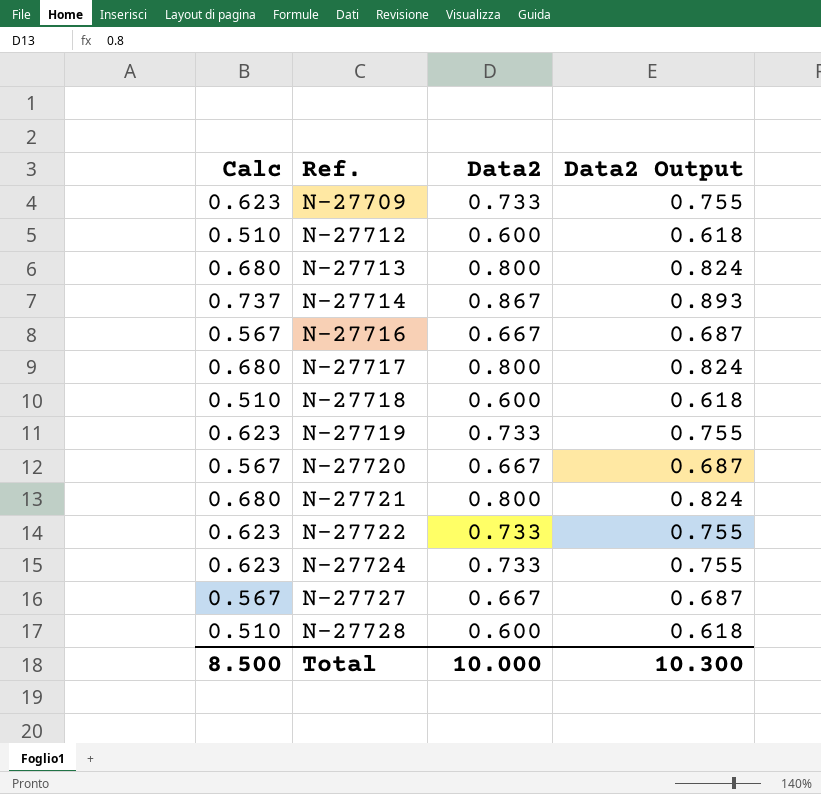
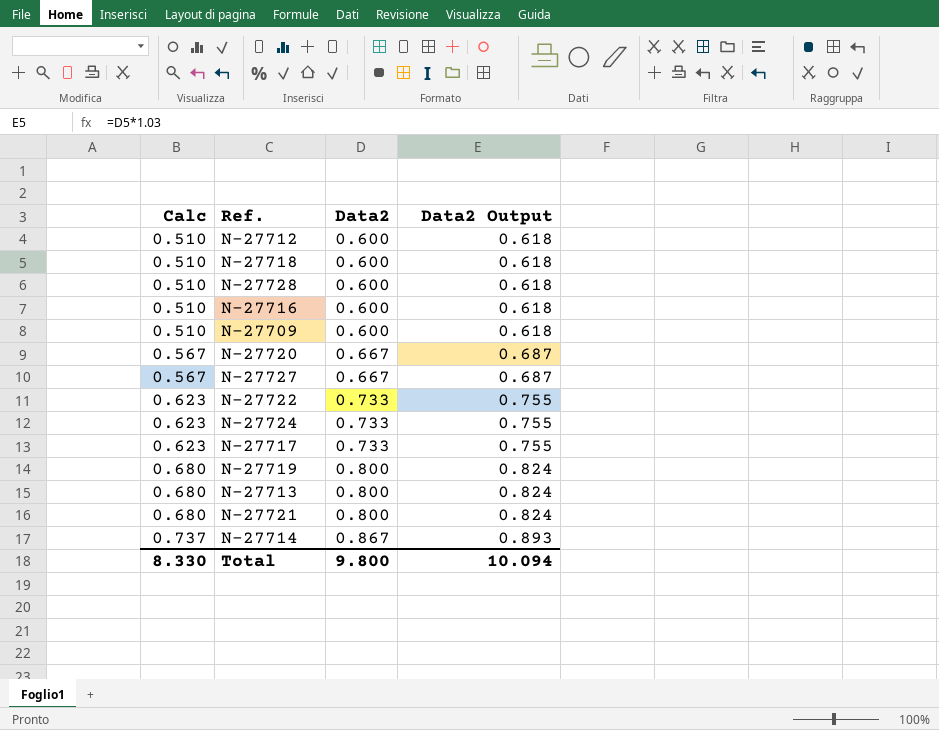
row order: Ref. ascending -> Calc ascending
N-27716 | Calc: 0.567 -> 0.510
N-27716 | Data2: 0.667 -> 0.600
N-27716 | Data2 Output: 0.687 -> 0.618
N-27709 | Calc: 0.623 -> 0.510
N-27709 | Data2: 0.733 -> 0.600
N-27709 | Data2 Output: 0.755 -> 0.618
N-27717 | Calc: 0.680 -> 0.623
N-27717 | Data2: 0.800 -> 0.733
N-27717 | Data2 Output: 0.824 -> 0.755
N-27719 | Calc: 0.623 -> 0.680
N-27719 | Data2: 0.733 -> 0.800
N-27719 | Data2 Output: 0.755 -> 0.824
Total | Calc: 8.500 -> 8.330
Total | Data2: 10.000 -> 9.800
Total | Data2 Output: 10.300 -> 10.094

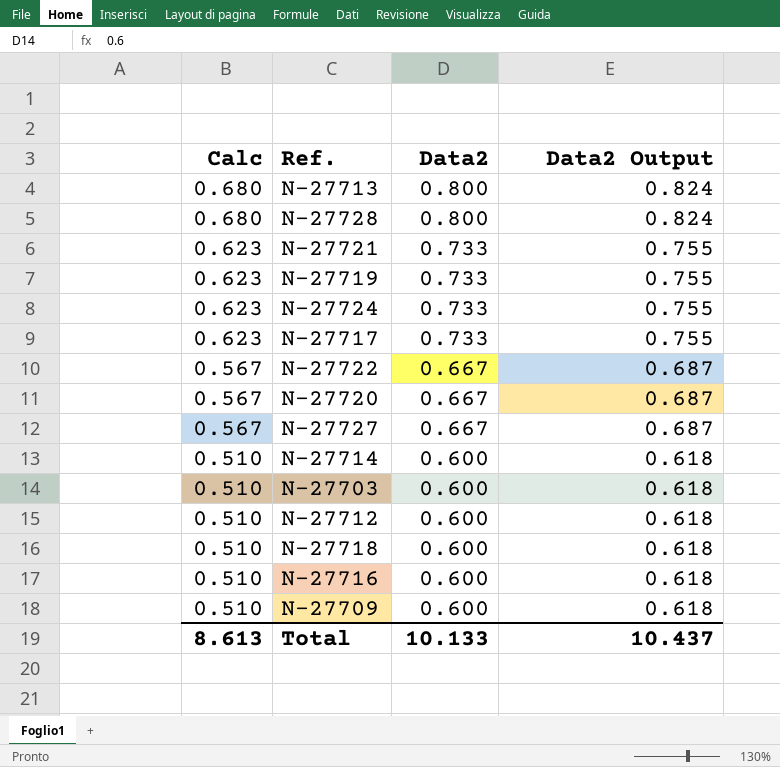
row order: Calc ascending -> Calc descending
N-27728 | Calc: 0.510 -> 0.680
N-27728 | Data2: 0.600 -> 0.800
N-27728 | Data2 Output: 0.618 -> 0.824
N-27721 | Calc: 0.680 -> 0.623
N-27721 | Data2: 0.800 -> 0.733
N-27721 | Data2 Output: 0.824 -> 0.755
N-27719 | Calc: 0.680 -> 0.623
N-27719 | Data2: 0.800 -> 0.733
N-27719 | Data2 Output: 0.824 -> 0.755
N-27722 | Calc: 0.623 -> 0.567
N-27722 | Data2: 0.733 -> 0.667
N-27722 | Data2 Output: 0.755 -> 0.687
N-27714 | Calc: 0.737 -> 0.510
N-27714 | Data2: 0.867 -> 0.600
N-27714 | Data2 Output: 0.893 -> 0.618
row N-27703: none -> 0.510 | 0.600 | 0.618
Total | Calc: 8.330 -> 8.613
Total | Data2: 9.800 -> 10.133
Total | Data2 Output: 10.094 -> 10.437

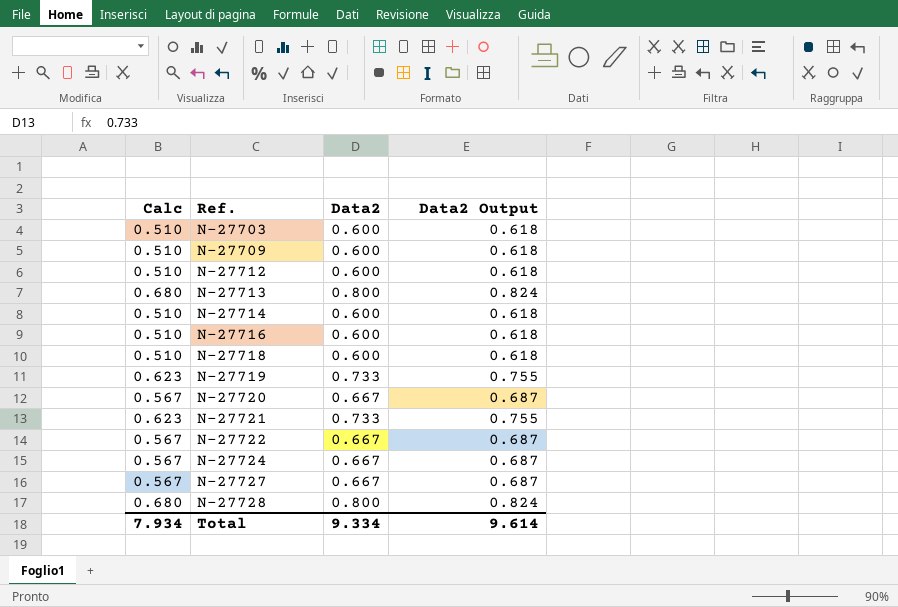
row order: Calc descending -> Ref. ascending
row N-27717: 0.623 | 0.733 | 0.755 -> none
N-27724 | Calc: 0.623 -> 0.567
N-27724 | Data2: 0.733 -> 0.667
N-27724 | Data2 Output: 0.755 -> 0.687
Total | Calc: 8.613 -> 7.934
Total | Data2: 10.133 -> 9.334
Total | Data2 Output: 10.437 -> 9.614

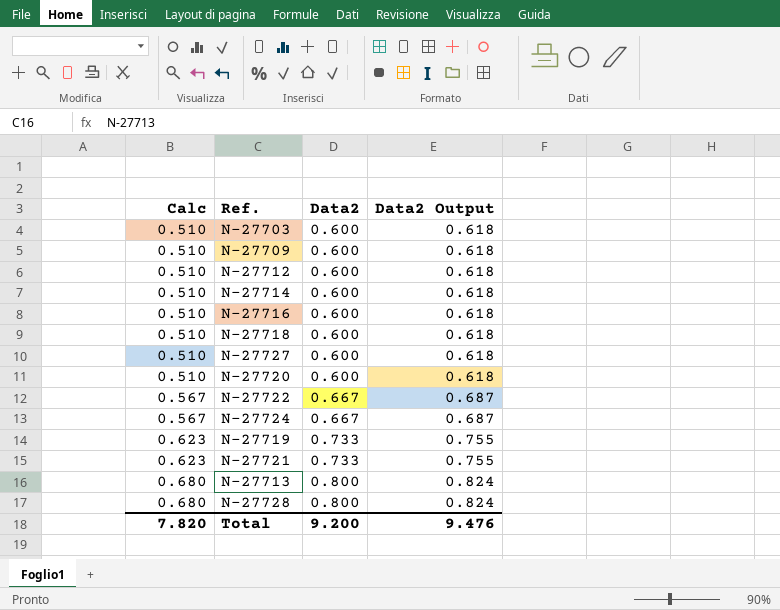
row order: Ref. ascending -> Calc ascending
N-27727 | Calc: 0.567 -> 0.510
N-27727 | Data2: 0.667 -> 0.600
N-27727 | Data2 Output: 0.687 -> 0.618
N-27720 | Calc: 0.567 -> 0.510
N-27720 | Data2: 0.667 -> 0.600
N-27720 | Data2 Output: 0.687 -> 0.618
Total | Calc: 7.934 -> 7.820
Total | Data2: 9.334 -> 9.200
Total | Data2 Output: 9.614 -> 9.476

